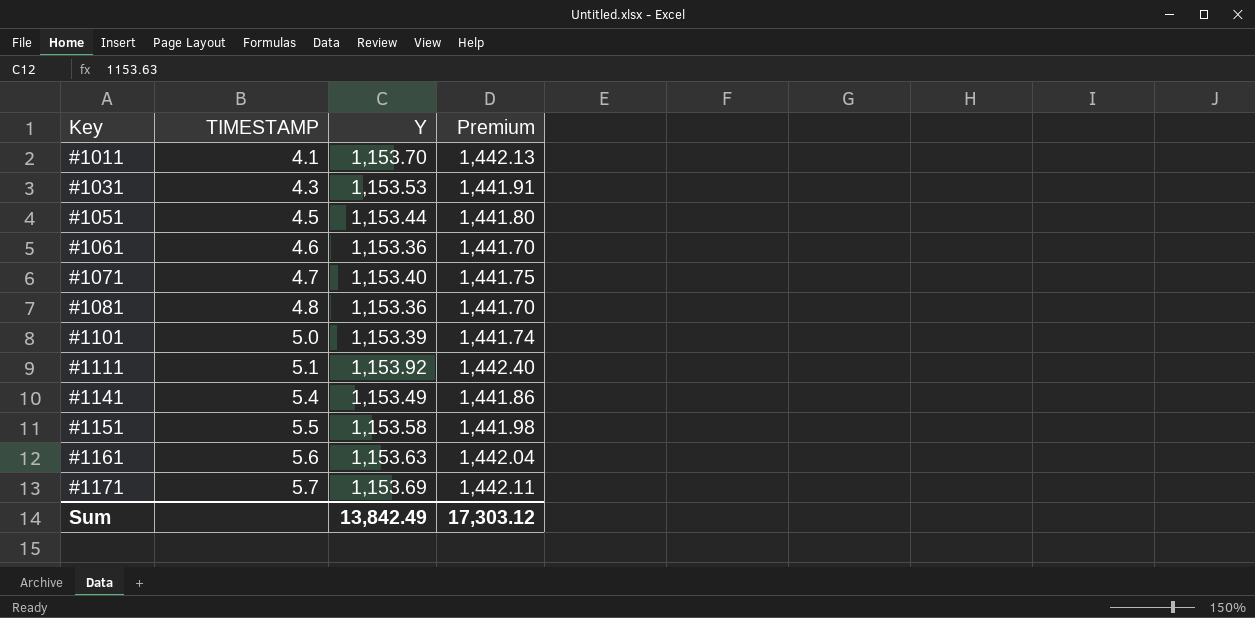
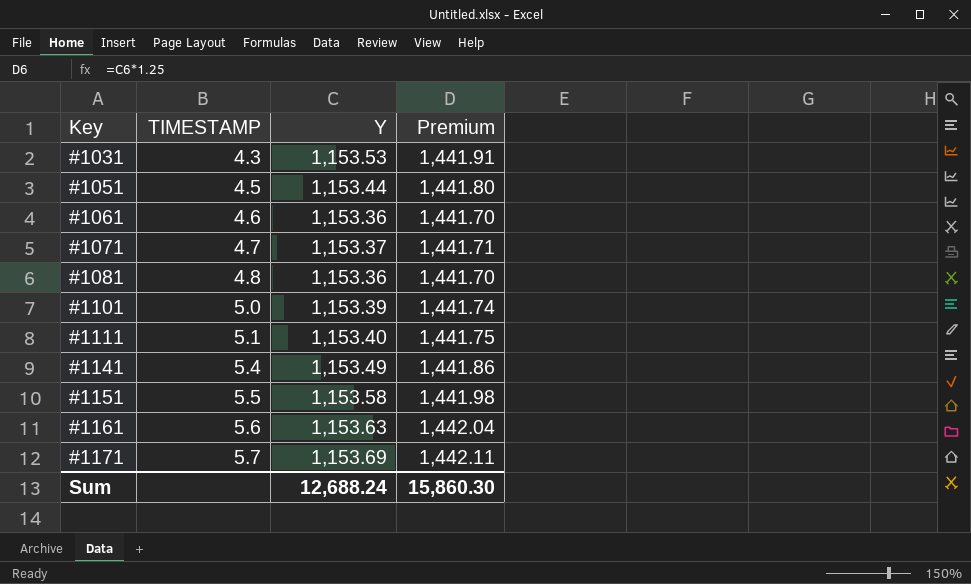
row #1011: 4.1 | 1,153.70 | 1,442.13 -> none
#1071 | Y: 1,153.40 -> 1,153.37
#1071 | Premium: 1,441.75 -> 1,441.71
#1111 | Y: 1,153.92 -> 1,153.40
#1111 | Premium: 1,442.40 -> 1,441.75
Sum | Y: 13,842.49 -> 12,688.24
Sum | Premium: 17,303.12 -> 15,860.30

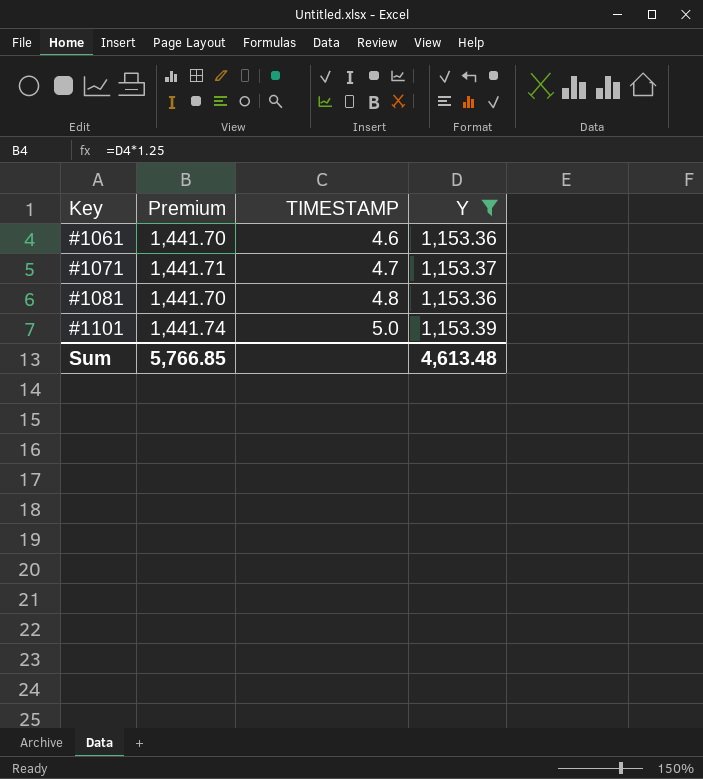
filter: none -> Y <= 1,153.39
column Premium | position: 4 -> 2
Sum | Premium: 15,860.30 -> 5,766.85
Sum | Y: 12,688.24 -> 4,613.48

